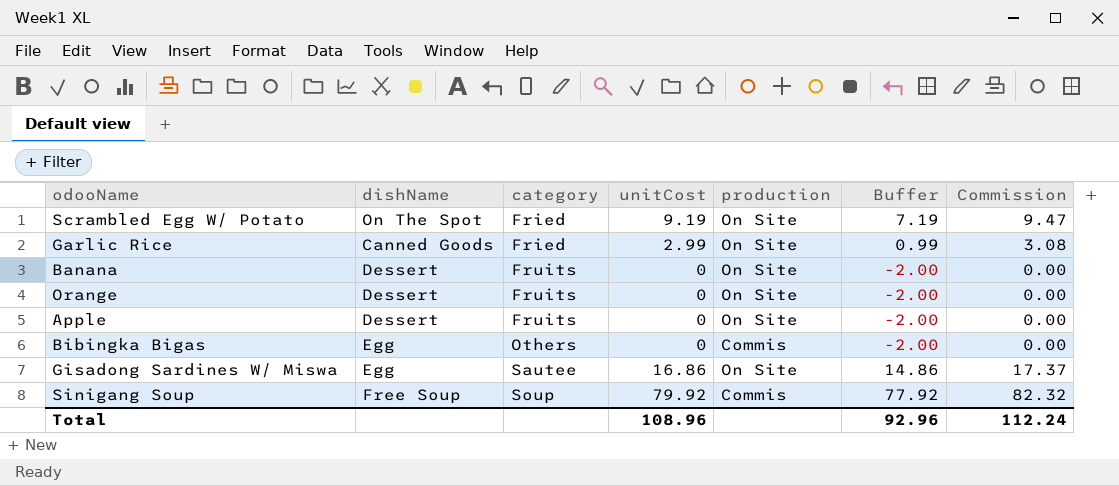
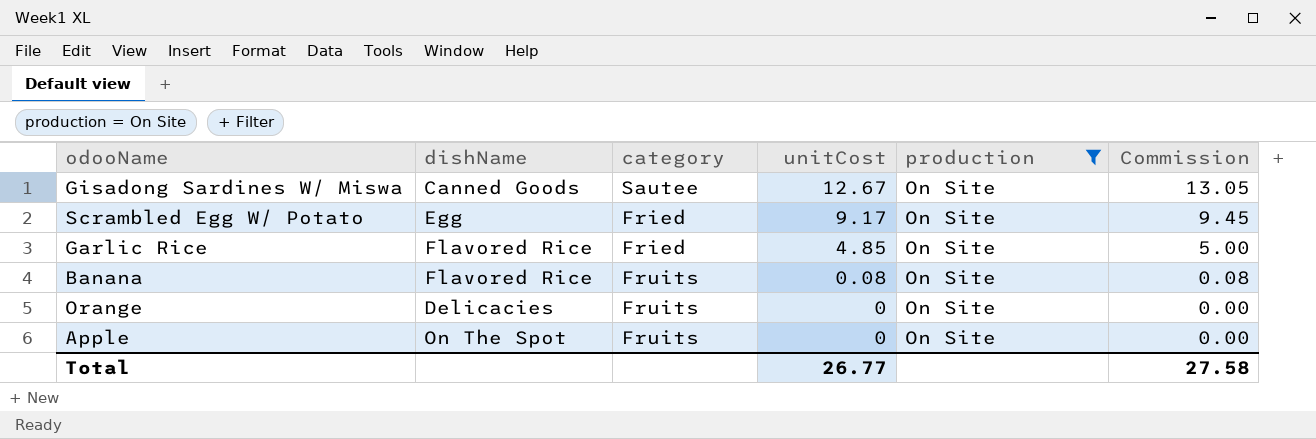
filter: none -> production = On Site
row order: category ascending -> unitCost descending
column Buffer | formula: [unitCost] - 2 -> none
Gisadong Sardines W/ Miswa | dishName: Egg -> Canned Goods
Gisadong Sardines W/ Miswa | unitCost: 16.86 -> 12.67
Gisadong Sardines W/ Miswa | Commission: 17.37 -> 13.05
Scrambled Egg W/ Potato | dishName: On The Spot -> Egg
Scrambled Egg W/ Potato | unitCost: 9.19 -> 9.17
Scrambled Egg W/ Potato | Commission: 9.47 -> 9.45
Garlic Rice | dishName: Canned Goods -> Flavored Rice
Garlic Rice | unitCost: 2.99 -> 4.85
Garlic Rice | Commission: 3.08 -> 5.00
Banana | dishName: Dessert -> Flavored Rice
Banana | unitCost: 0 -> 0.08
Banana | Commission: 0.00 -> 0.08
Orange | dishName: Dessert -> Delicacies
Apple | dishName: Dessert -> On The Spot
Total | unitCost: 108.96 -> 26.77
Total | Commission: 112.24 -> 27.58

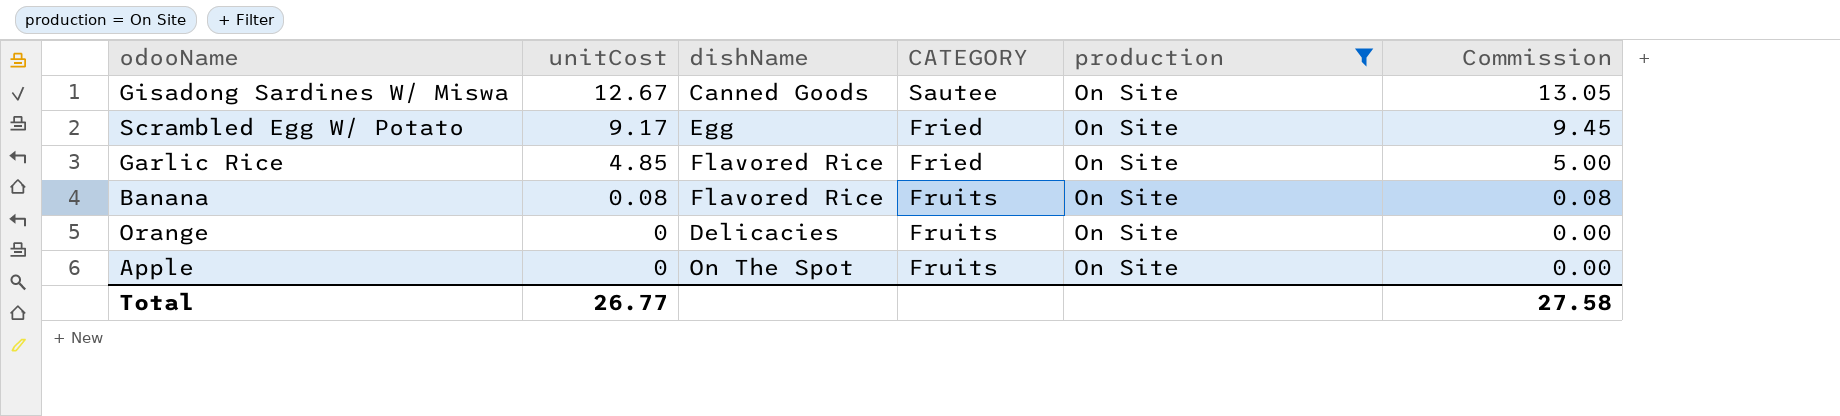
column unitCost | position: 4 -> 2
column name: category -> CATEGORY

